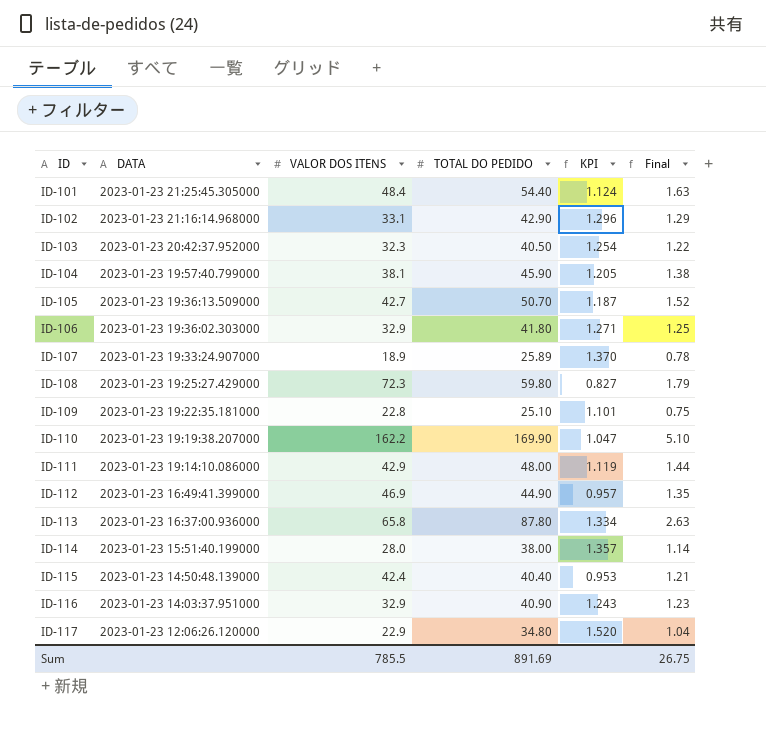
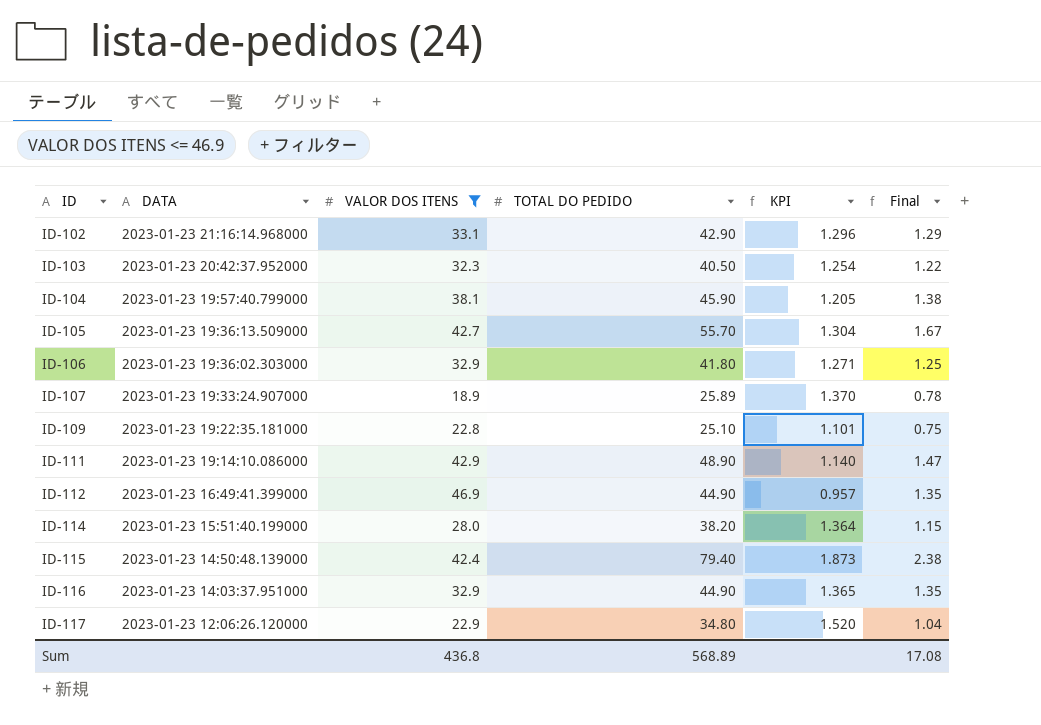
filter: none -> VALOR DOS ITENS <= 46.9
ID-105 | TOTAL DO PEDIDO: 50.70 -> 55.70
ID-105 | KPI: 1.187 -> 1.304
ID-105 | Final: 1.52 -> 1.67
ID-111 | TOTAL DO PEDIDO: 48.00 -> 48.90
ID-111 | KPI: 1.119 -> 1.140
ID-111 | Final: 1.44 -> 1.47
ID-114 | TOTAL DO PEDIDO: 38.00 -> 38.20
ID-114 | KPI: 1.357 -> 1.364
ID-114 | Final: 1.14 -> 1.15
ID-115 | TOTAL DO PEDIDO: 40.40 -> 79.40
ID-115 | KPI: 0.953 -> 1.873
ID-115 | Final: 1.21 -> 2.38
ID-116 | TOTAL DO PEDIDO: 40.90 -> 44.90
ID-116 | KPI: 1.243 -> 1.365
ID-116 | Final: 1.23 -> 1.35
Sum | VALOR DOS ITENS: 785.5 -> 436.8
Sum | TOTAL DO PEDIDO: 891.69 -> 568.89
Sum | Final: 26.75 -> 17.08

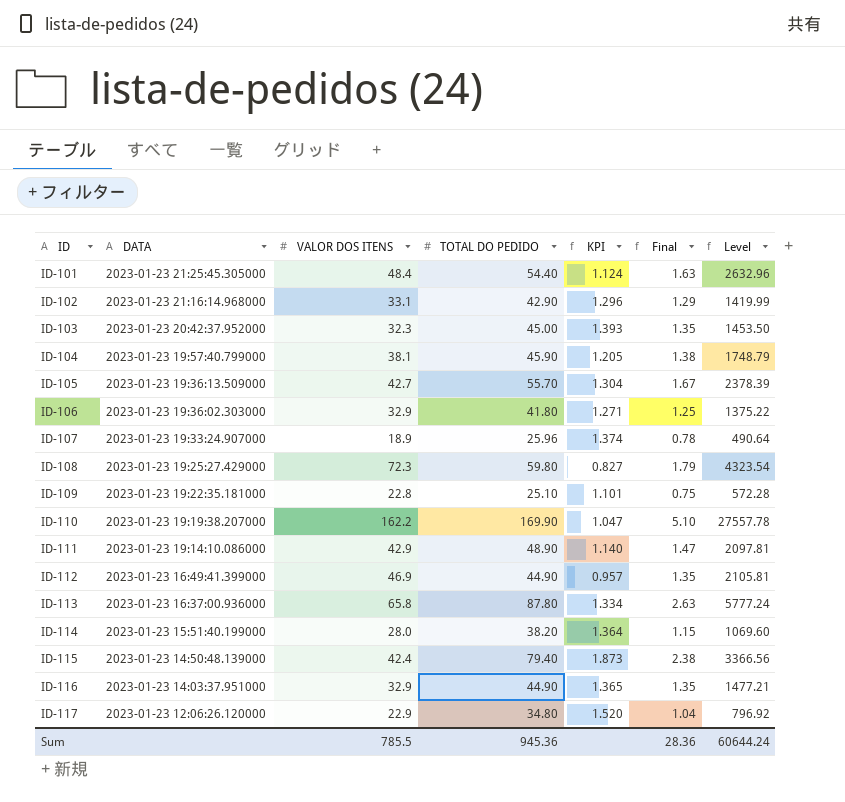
filter: VALOR DOS ITENS <= 46.9 -> none
column Level | formula: none -> [VALOR DOS ITENS] * [TOTAL DO PEDIDO]
ID-103 | TOTAL DO PEDIDO: 40.50 -> 45.00
ID-103 | KPI: 1.254 -> 1.393
ID-103 | Final: 1.22 -> 1.35
ID-107 | TOTAL DO PEDIDO: 25.89 -> 25.96
ID-107 | KPI: 1.370 -> 1.374
Sum | VALOR DOS ITENS: 436.8 -> 785.5
Sum | TOTAL DO PEDIDO: 568.89 -> 945.36
Sum | Final: 17.08 -> 28.36

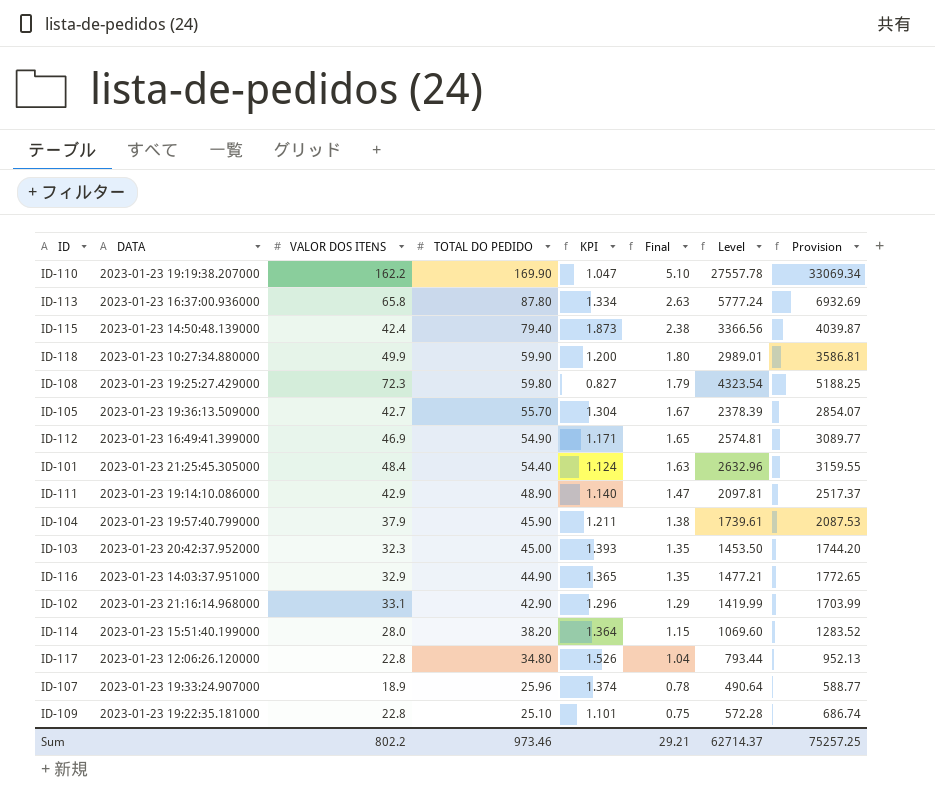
row order: ID ascending -> TOTAL DO PEDIDO descending
column Provision | formula: none -> [Level] * 1.2
row ID-106: 2023-01-23 19:36:02.303000 | 32.9 | 41.80 | 1.271 | 1.25 | 1375.22 -> none
row ID-118: none -> 2023-01-23 10:27:34.880000 | 49.9 | 59.90 | 1.200 | 1.80 | 2989.01 | 3586.81
ID-112 | TOTAL DO PEDIDO: 44.90 -> 54.90
ID-112 | KPI: 0.957 -> 1.171
ID-112 | Final: 1.35 -> 1.65
ID-112 | Level: 2105.81 -> 2574.81
ID-104 | VALOR DOS ITENS: 38.1 -> 37.9
ID-104 | KPI: 1.205 -> 1.211
ID-104 | Level: 1748.79 -> 1739.61
ID-117 | VALOR DOS ITENS: 22.9 -> 22.8
ID-117 | KPI: 1.520 -> 1.526
ID-117 | Level: 796.92 -> 793.44
Sum | VALOR DOS ITENS: 785.5 -> 802.2
Sum | TOTAL DO PEDIDO: 945.36 -> 973.46
Sum | Final: 28.36 -> 29.21
Sum | Level: 60644.24 -> 62714.37

